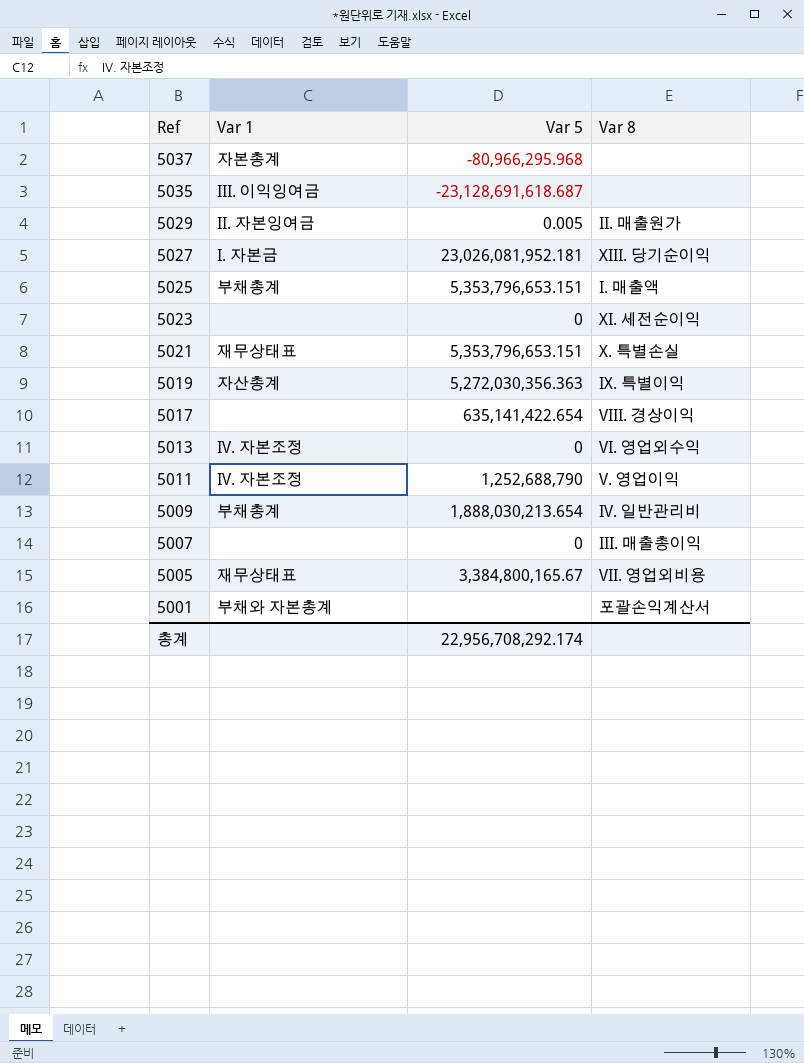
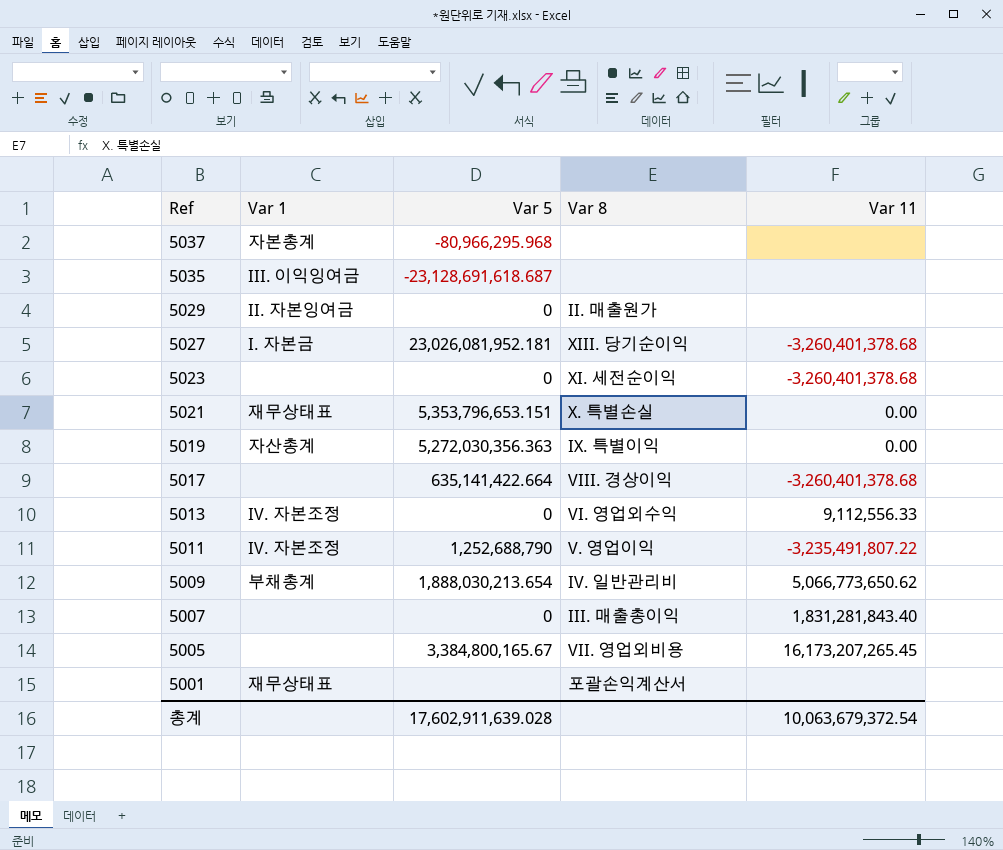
column Var 11 | position: none -> 5
row 5025: 부채총계 | 5,353,796,653.151 | I. 매출액 -> none
5029 | Var 5: 0.005 -> 0
5017 | Var 5: 635,141,422.654 -> 635,141,422.664
5005 | Var 1: 재무상태표 -> none
5001 | Var 1: 부채와 자본총계 -> 재무상태표
총계 | Var 5: 22,956,708,292.174 -> 17,602,911,639.028

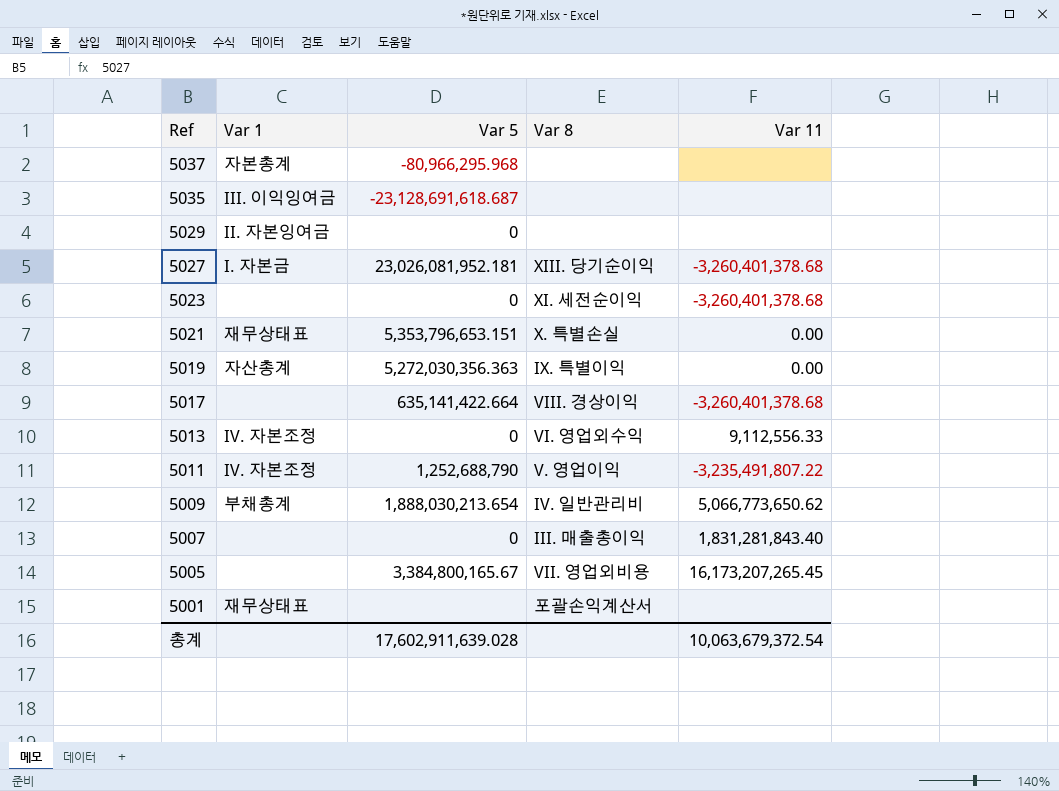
5029 | Var 8: II. 매출원가 -> none

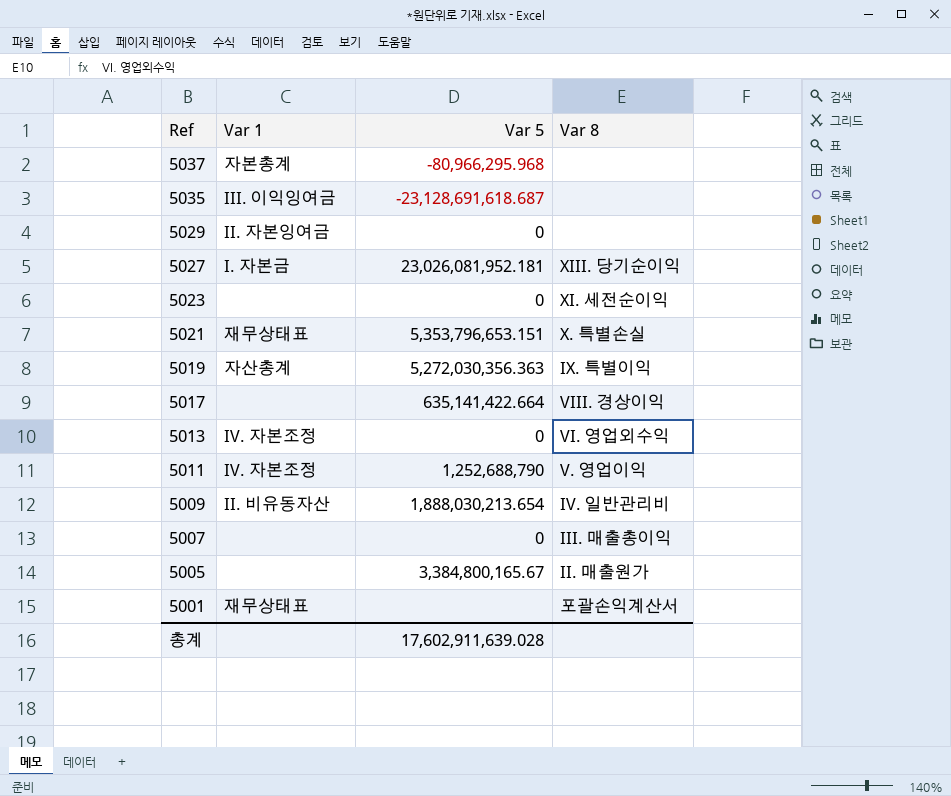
column Var 11 | position: 5 -> none
5009 | Var 1: 부채총계 -> II. 비유동자산
5005 | Var 8: VII. 영업외비용 -> II. 매출원가

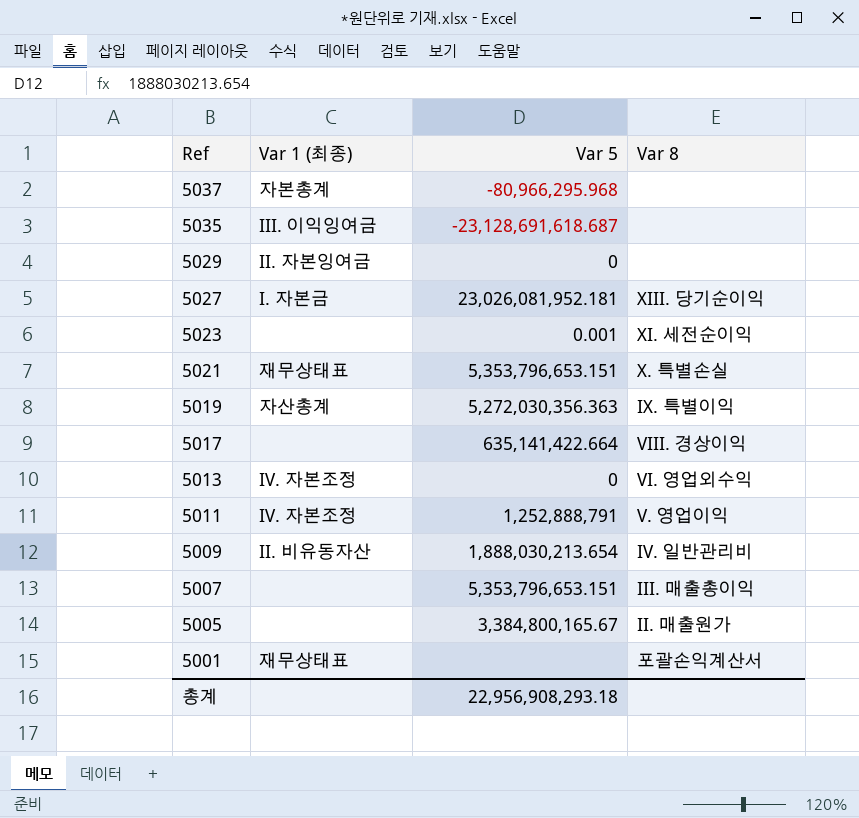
column name: Var 1 -> Var 1 (최종)
5023 | Var 5: 0 -> 0.001
5011 | Var 5: 1,252,688,790 -> 1,252,888,791
5007 | Var 5: 0 -> 5,353,796,653.151
총계 | Var 5: 17,602,911,639.028 -> 22,956,908,293.18

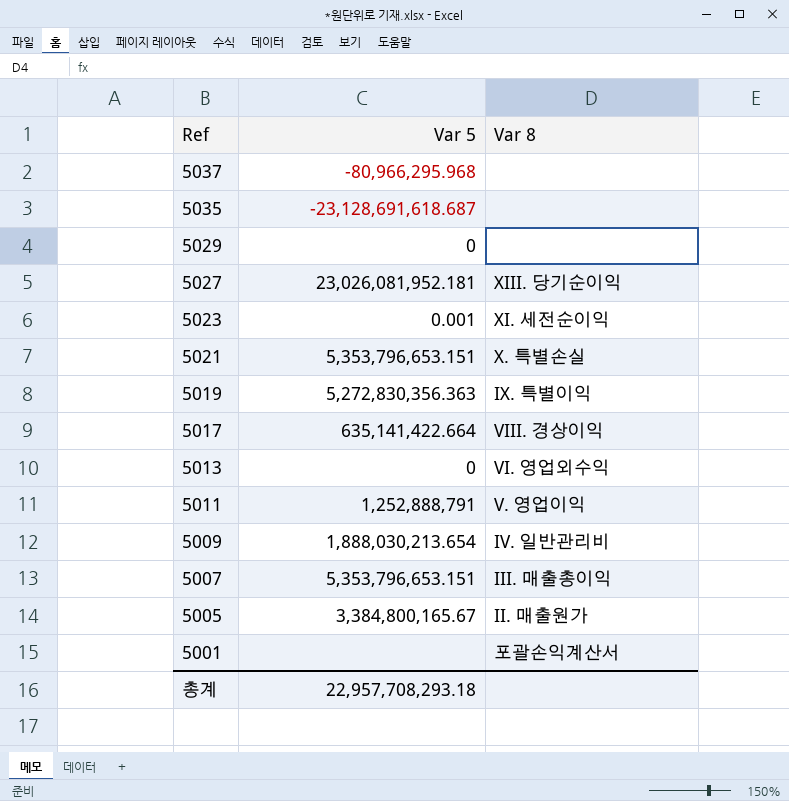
column Var 1 (최종) | position: 2 -> none
5019 | Var 5: 5,272,030,356.363 -> 5,272,830,356.363
총계 | Var 5: 22,956,908,293.18 -> 22,957,708,293.18

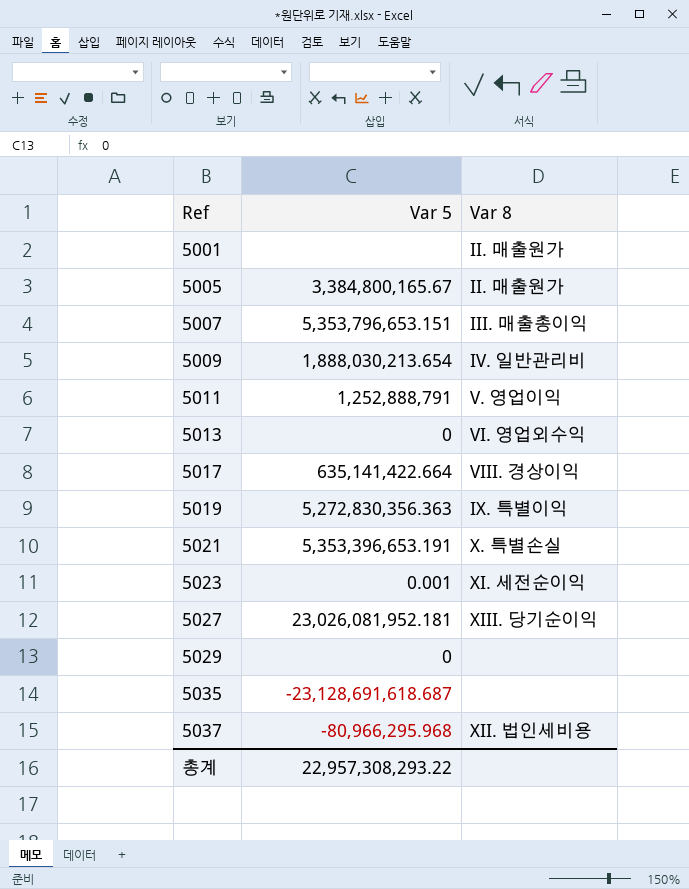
row order: Ref descending -> Ref ascending
5001 | Var 8: 포괄손익계산서 -> II. 매출원가
5021 | Var 5: 5,353,796,653.151 -> 5,353,396,653.191
5037 | Var 8: none -> XII. 법인세비용
총계 | Var 5: 22,957,708,293.18 -> 22,957,308,293.22

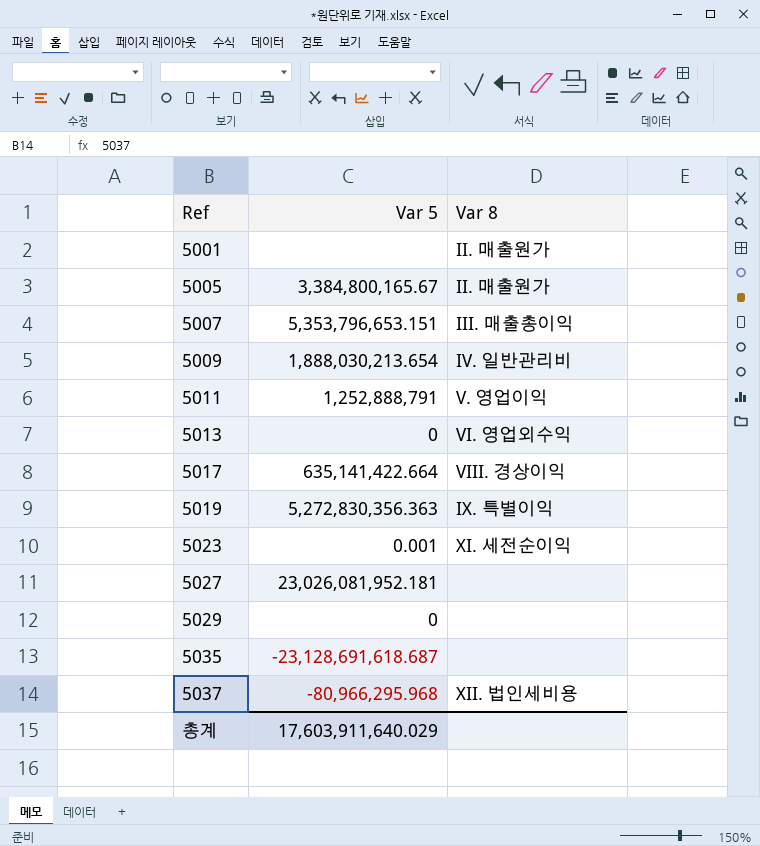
row 5021: 5,353,396,653.191 | X. 특별손실 -> none
5027 | Var 8: XIII. 당기순이익 -> none
총계 | Var 5: 22,957,308,293.22 -> 17,603,911,640.029

